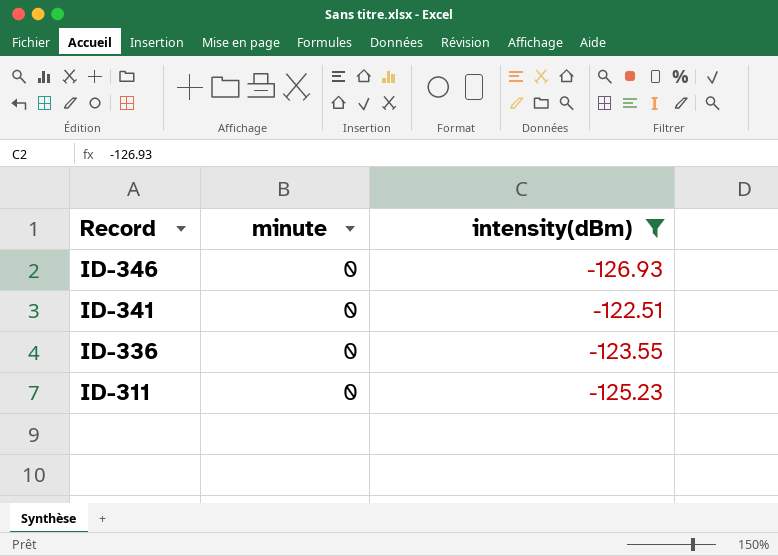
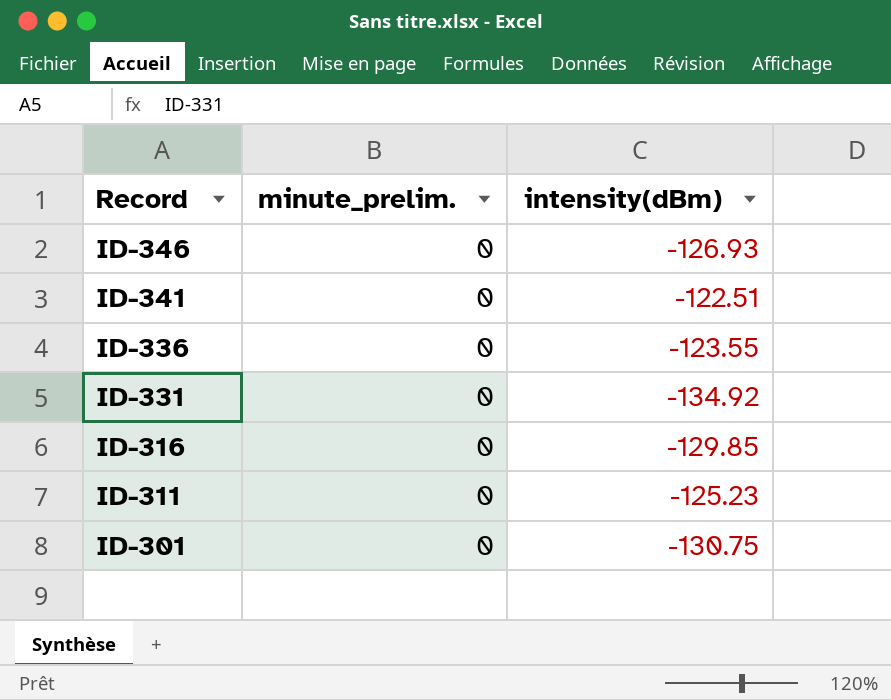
filter: intensity(dBm) >= -126.93 -> none
column name: minute -> minute_prelim.

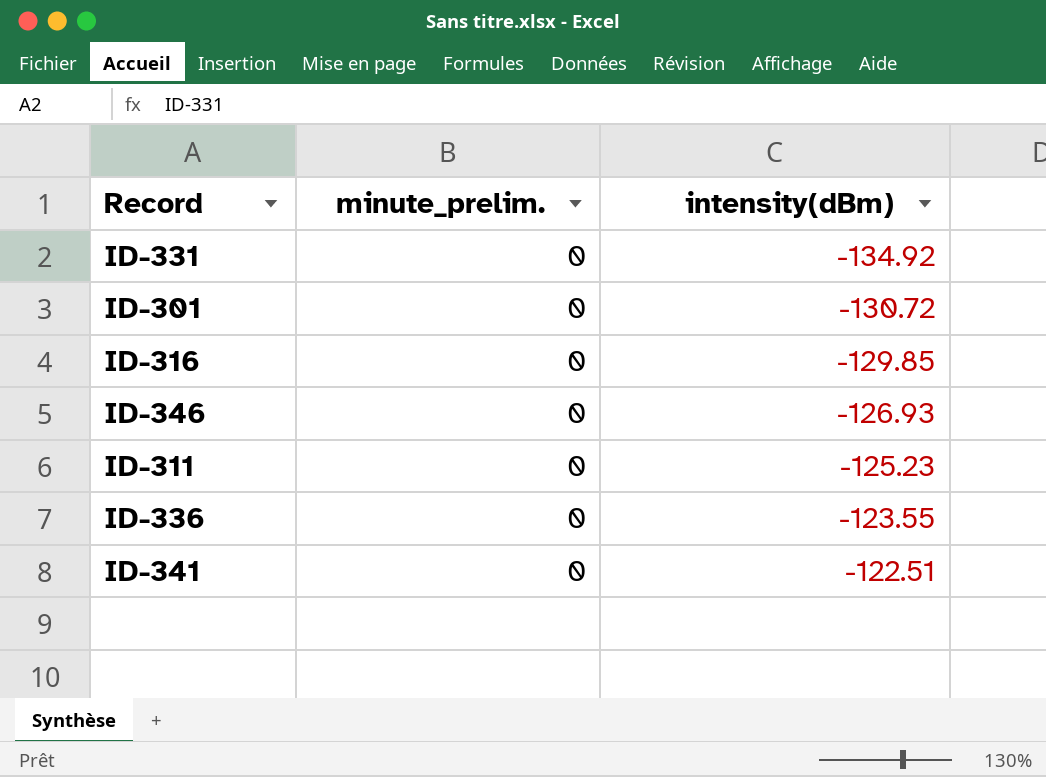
row order: Record descending -> intensity(dBm) ascending
ID-301 | intensity(dBm): -130.75 -> -130.72

